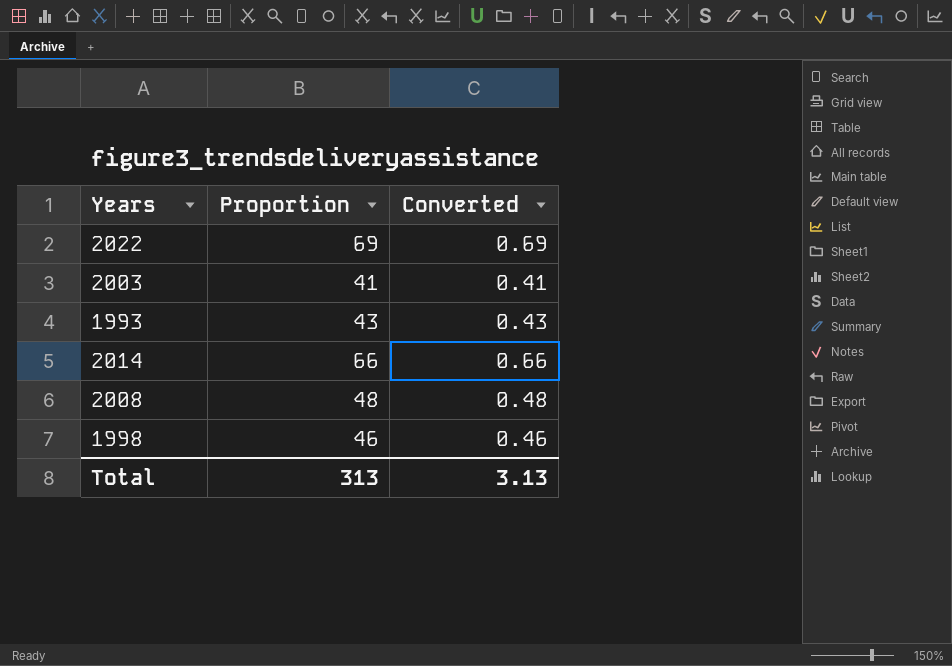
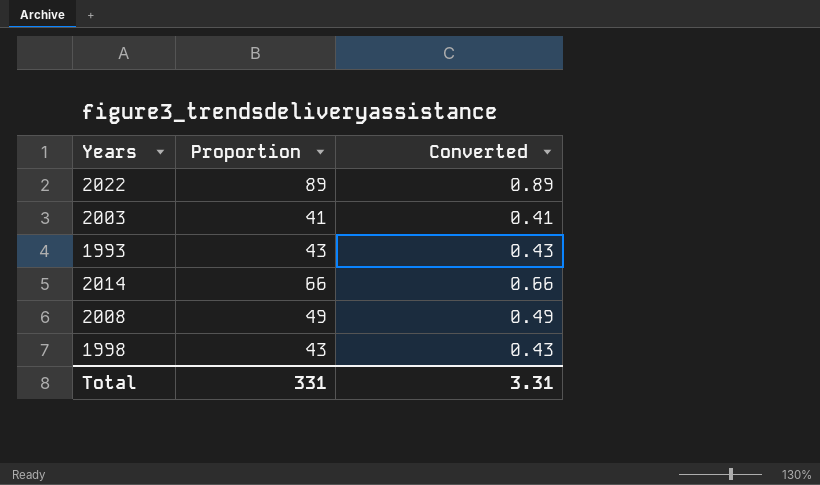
2022 | Proportion: 69 -> 89
2022 | Converted: 0.69 -> 0.89
2008 | Proportion: 48 -> 49
2008 | Converted: 0.48 -> 0.49
1998 | Proportion: 46 -> 43
1998 | Converted: 0.46 -> 0.43
Total | Proportion: 313 -> 331
Total | Converted: 3.13 -> 3.31

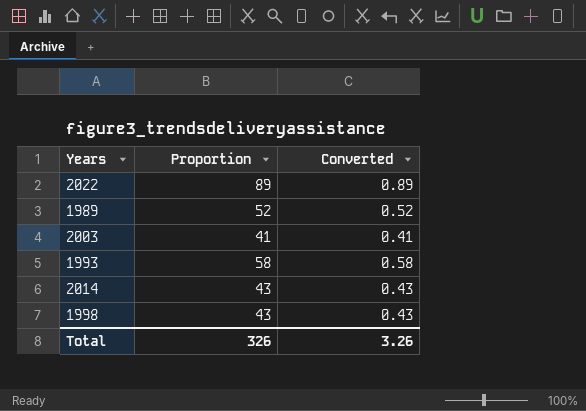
row 2008: 49 | 0.49 -> none
row 1989: none -> 52 | 0.52
1993 | Proportion: 43 -> 58
1993 | Converted: 0.43 -> 0.58
2014 | Proportion: 66 -> 43
2014 | Converted: 0.66 -> 0.43
Total | Proportion: 331 -> 326
Total | Converted: 3.31 -> 3.26

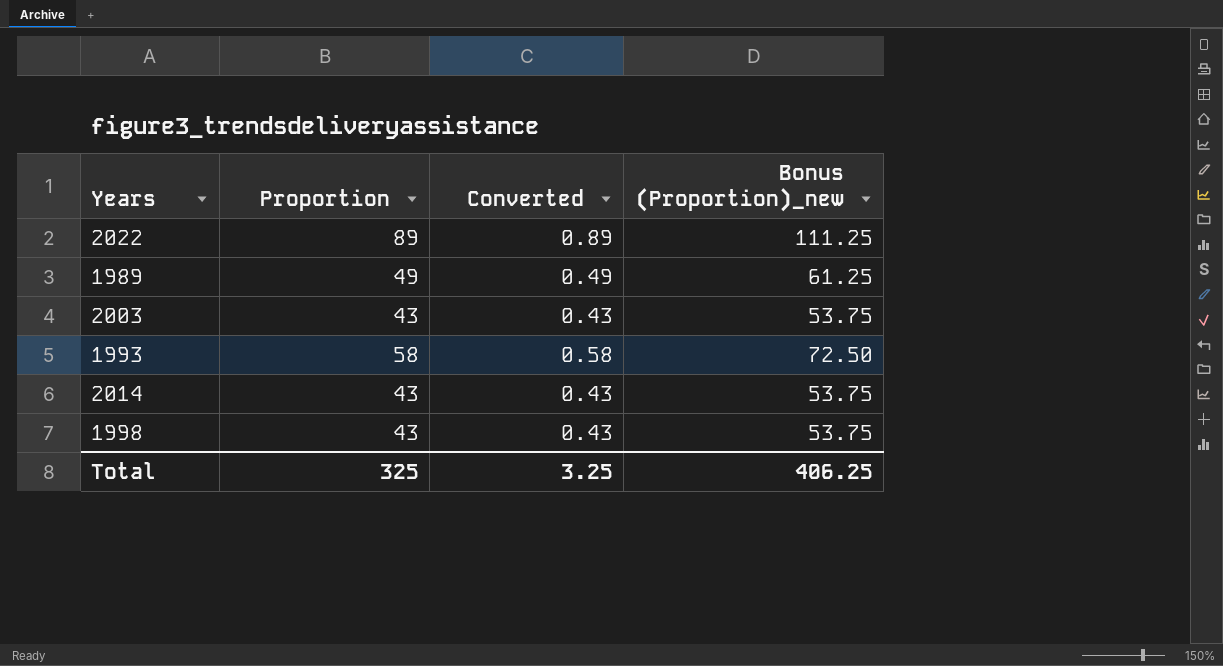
column Bonus (Proportion)_new | formula: none -> [Proportion] * 1.25
1989 | Proportion: 52 -> 49
1989 | Converted: 0.52 -> 0.49
2003 | Proportion: 41 -> 43
2003 | Converted: 0.41 -> 0.43
Total | Proportion: 326 -> 325
Total | Converted: 3.26 -> 3.25

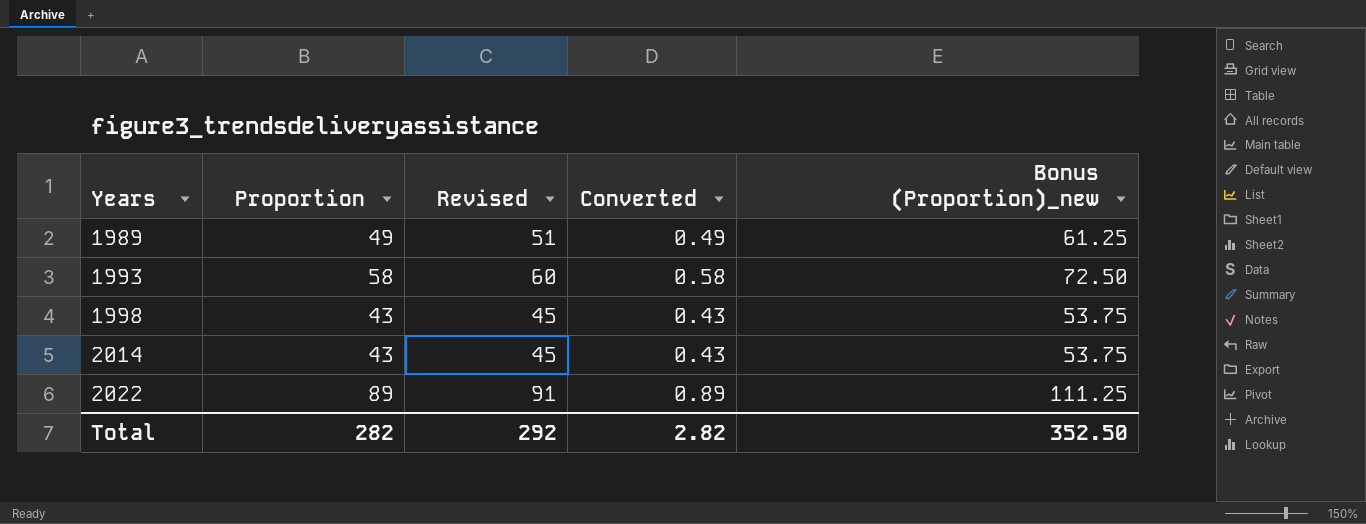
row order: none -> Years ascending
column Revised | formula: none -> [Proportion] + 2
row 2003: 43 | 0.43 | 53.75 -> none
Total | Proportion: 325 -> 282
Total | Converted: 3.25 -> 2.82
Total | Bonus (Proportion)_new: 406.25 -> 352.50

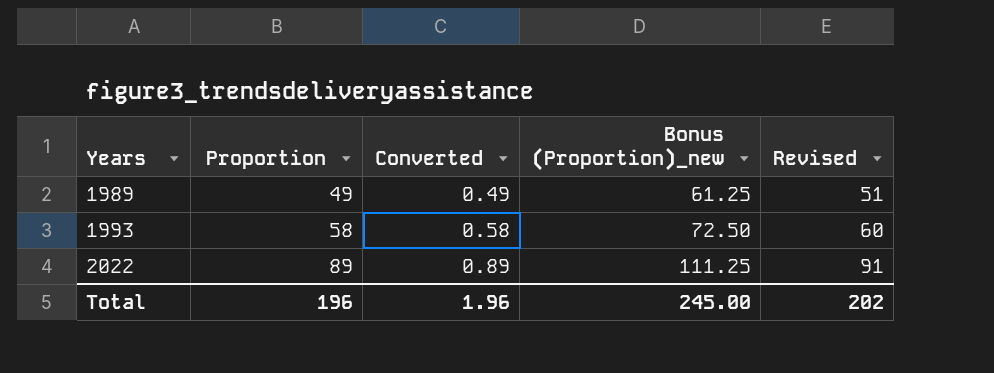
column Revised | position: 3 -> 5
row 1998: 43 | 45 | 0.43 | 53.75 -> none
row 2014: 43 | 45 | 0.43 | 53.75 -> none
Total | Proportion: 282 -> 196
Total | Converted: 2.82 -> 1.96
Total | Bonus (Proportion)_new: 352.50 -> 245.00
Total | Revised: 292 -> 202

